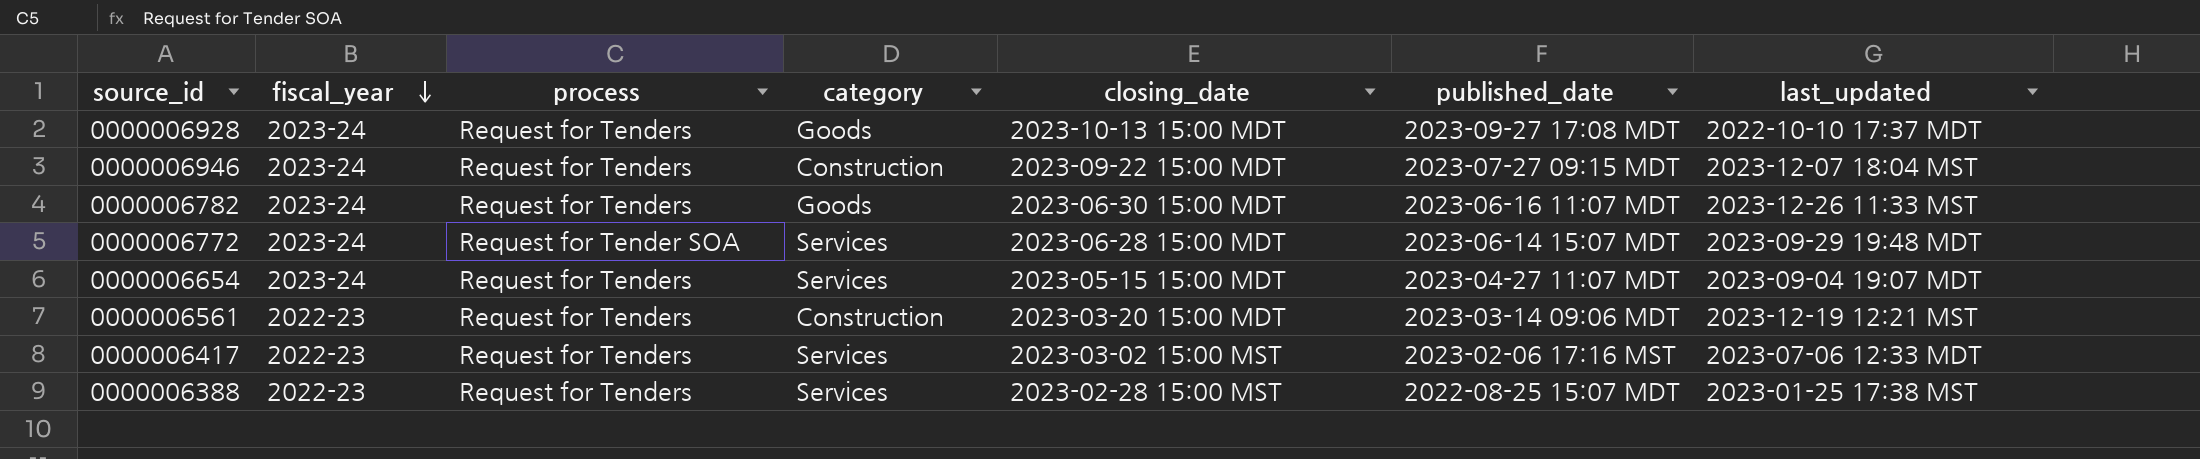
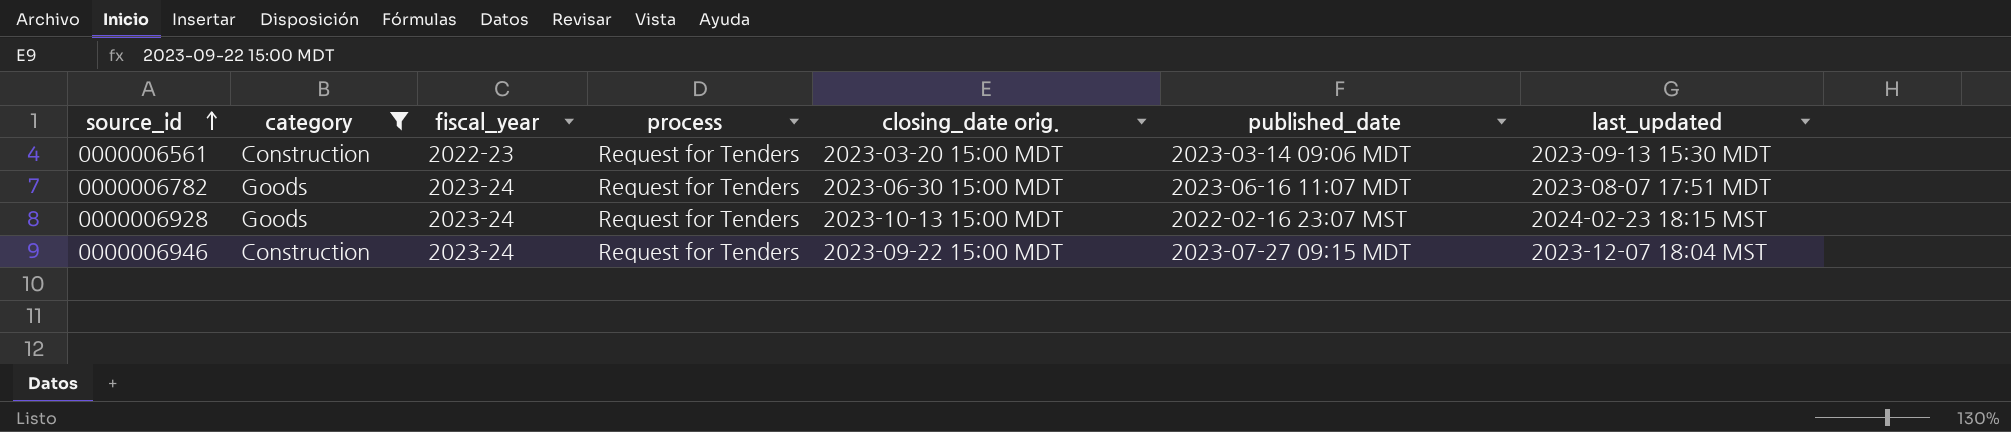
filter: none -> category != Services
row order: fiscal_year descending -> source_id ascending
column category | position: 4 -> 2
column name: closing_date -> closing_date orig.
0000006561 | last_updated: 2023-12-19 12:21 MST -> 2023-09-13 15:30 MDT
0000006782 | last_updated: 2023-12-26 11:33 MST -> 2023-08-07 17:51 MDT
0000006928 | published_date: 2023-09-27 17:08 MDT -> 2022-02-16 23:07 MST
0000006928 | last_updated: 2022-10-10 17:37 MDT -> 2024-02-23 18:15 MST

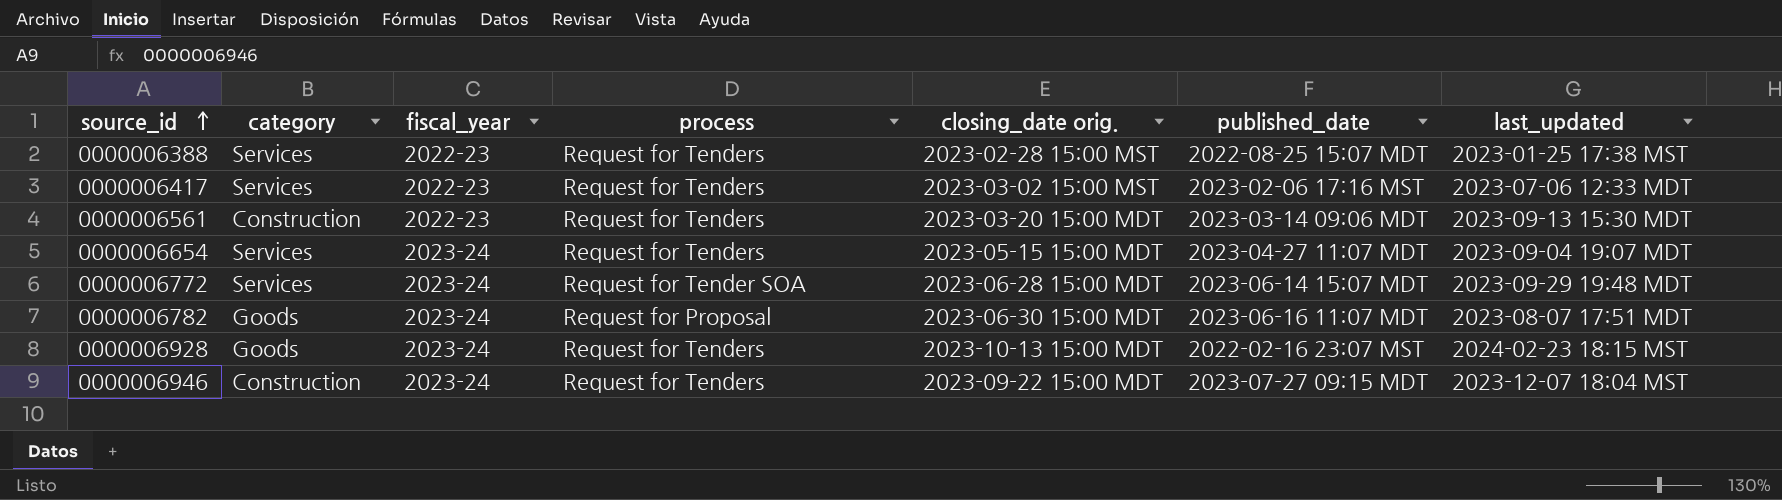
filter: category != Services -> none
0000006782 | process: Request for Tenders -> Request for Proposal

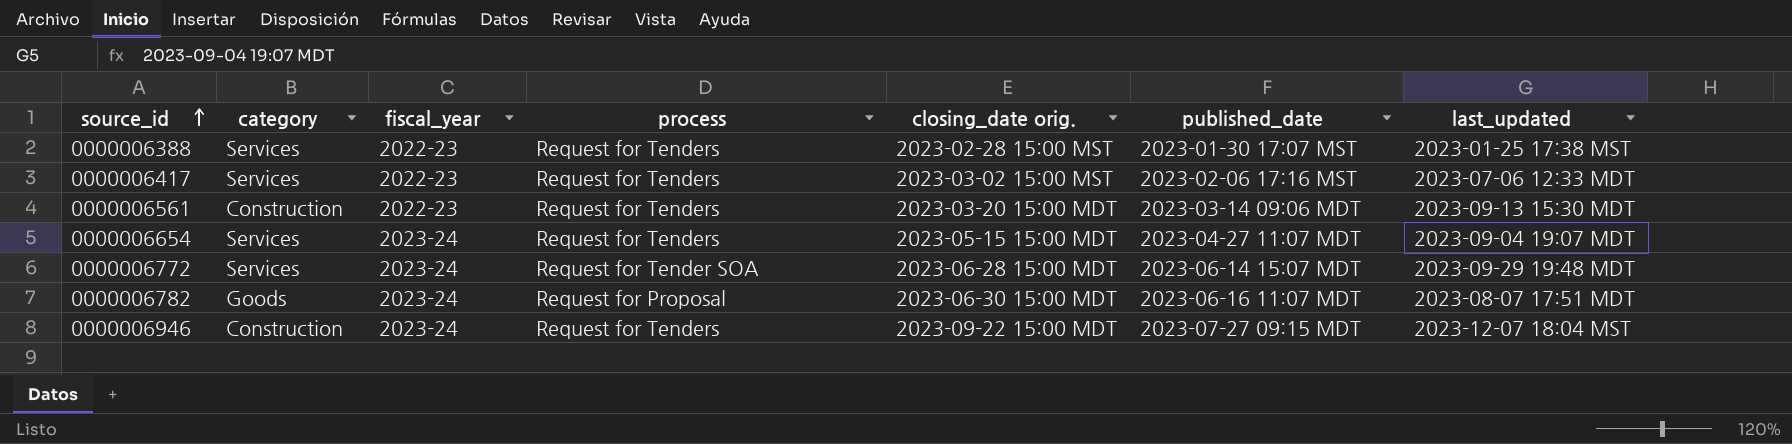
row 0000006928: Goods | 2023-24 | Request for Tenders | 2023-10-13 15:00 MDT | 2022-02-16 23:07 MST | 2024-02-23 18:15 MST -> none
0000006388 | published_date: 2022-08-25 15:07 MDT -> 2023-01-30 17:07 MST

